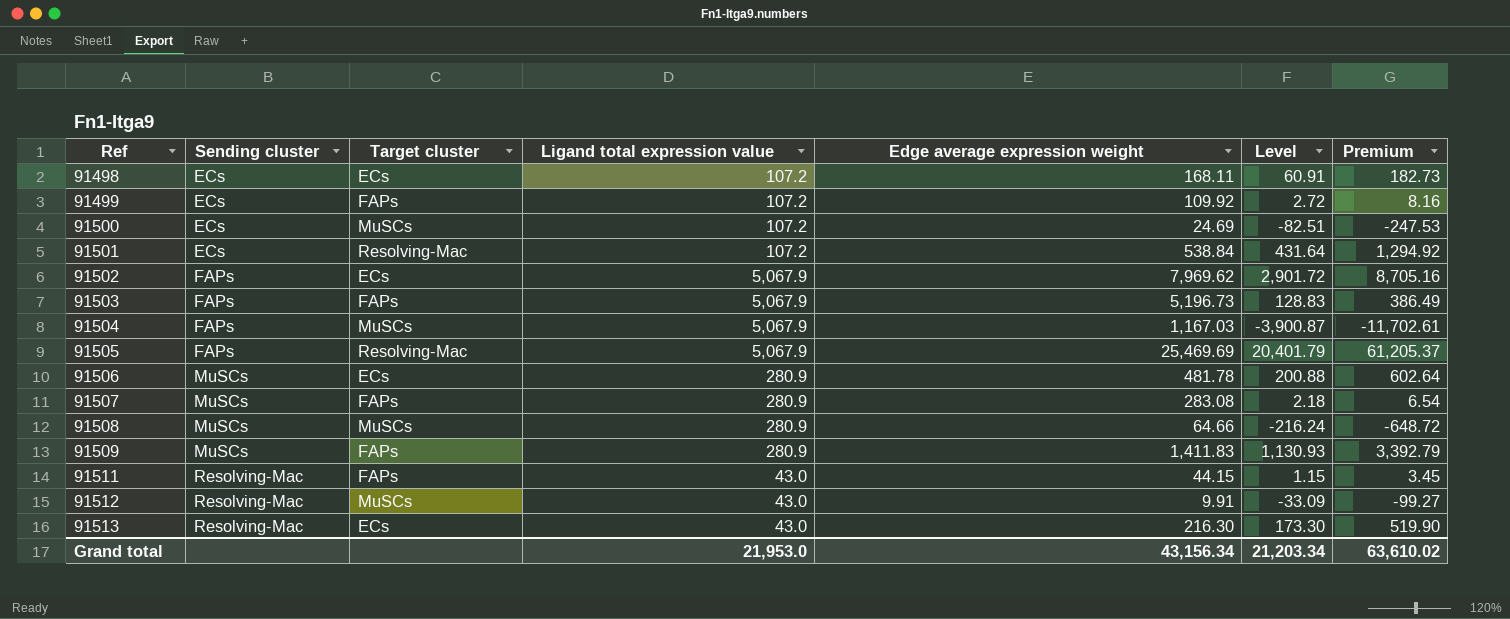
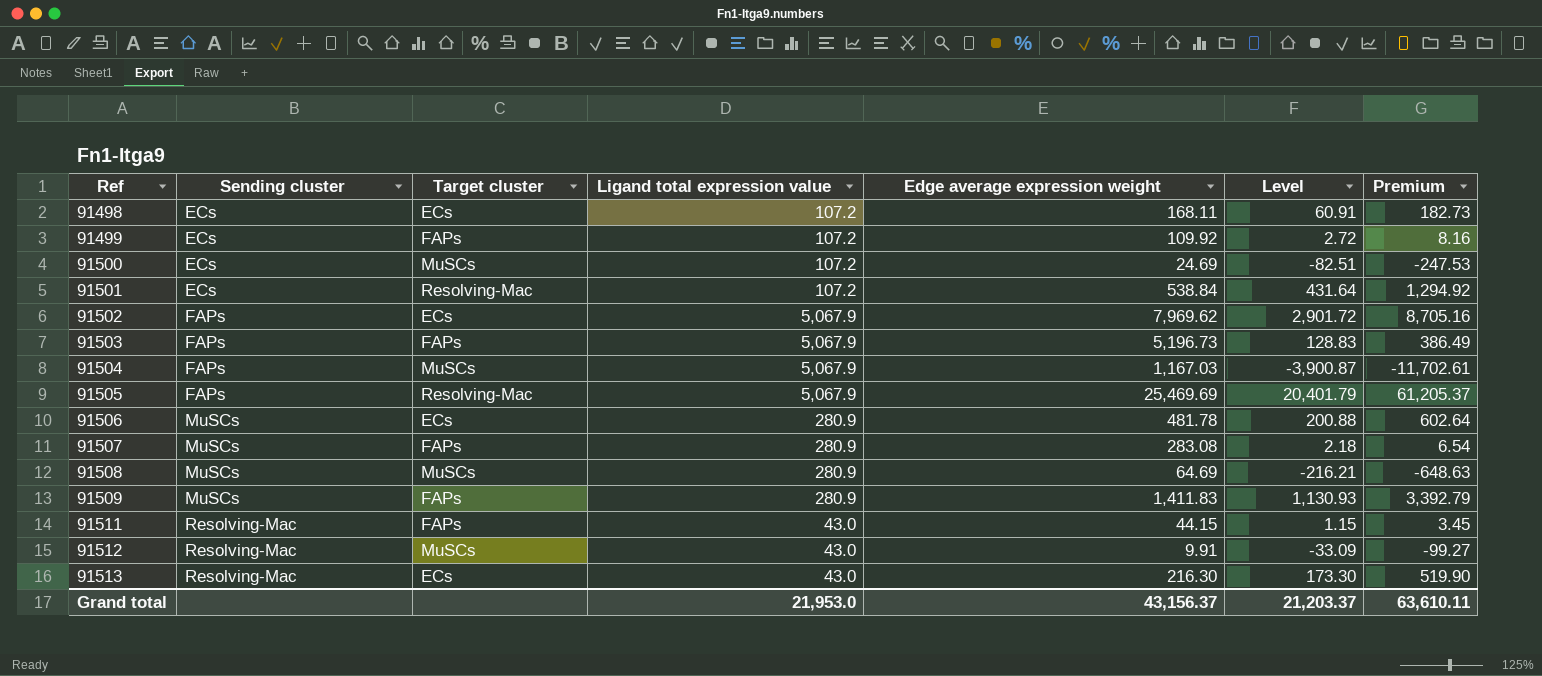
91508 | Edge average expression weight: 64.66 -> 64.69
91508 | Level: -216.24 -> -216.21
91508 | Premium: -648.72 -> -648.63
Grand total | Edge average expression weight: 43,156.34 -> 43,156.37
Grand total | Level: 21,203.34 -> 21,203.37
Grand total | Premium: 63,610.02 -> 63,610.11

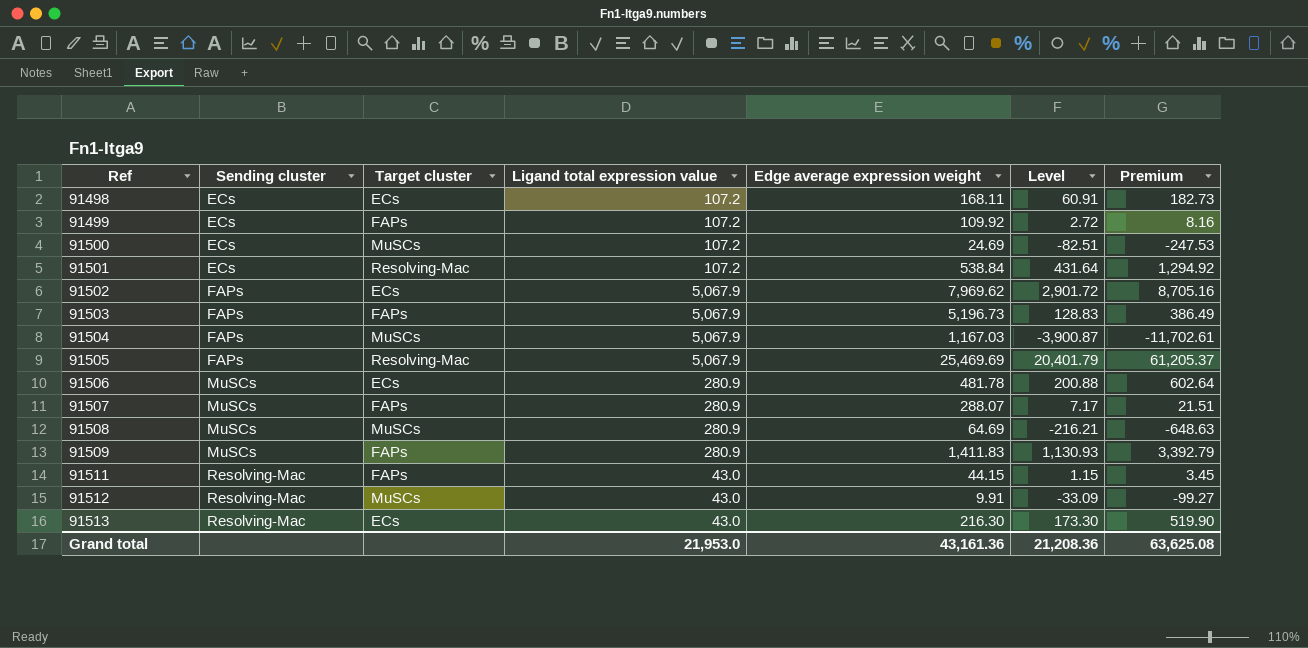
91507 | Edge average expression weight: 283.08 -> 288.07
91507 | Level: 2.18 -> 7.17
91507 | Premium: 6.54 -> 21.51
Grand total | Edge average expression weight: 43,156.37 -> 43,161.36
Grand total | Level: 21,203.37 -> 21,208.36
Grand total | Premium: 63,610.11 -> 63,625.08

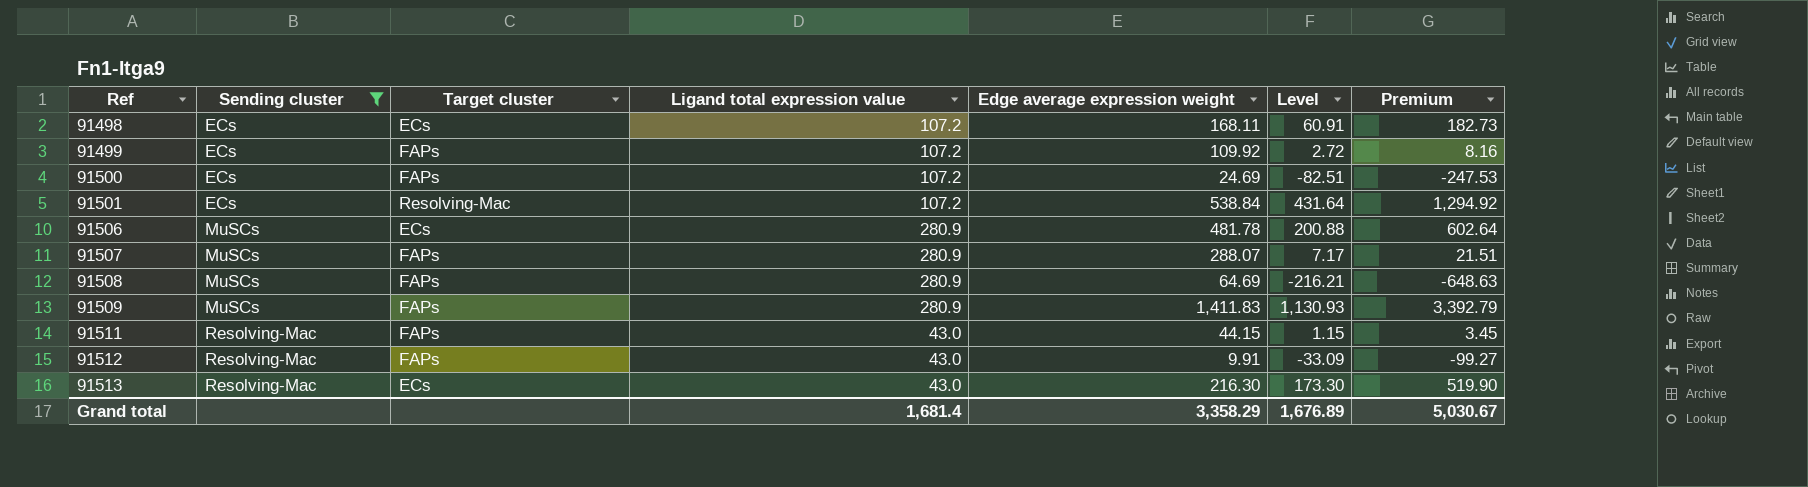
filter: none -> Sending cluster != FAPs
91500 | Target cluster: MuSCs -> FAPs
91508 | Target cluster: MuSCs -> FAPs
91512 | Target cluster: MuSCs -> FAPs
Grand total | Ligand total expression value: 21,953.0 -> 1,681.4
Grand total | Edge average expression weight: 43,161.36 -> 3,358.29
Grand total | Level: 21,208.36 -> 1,676.89
Grand total | Premium: 63,625.08 -> 5,030.67

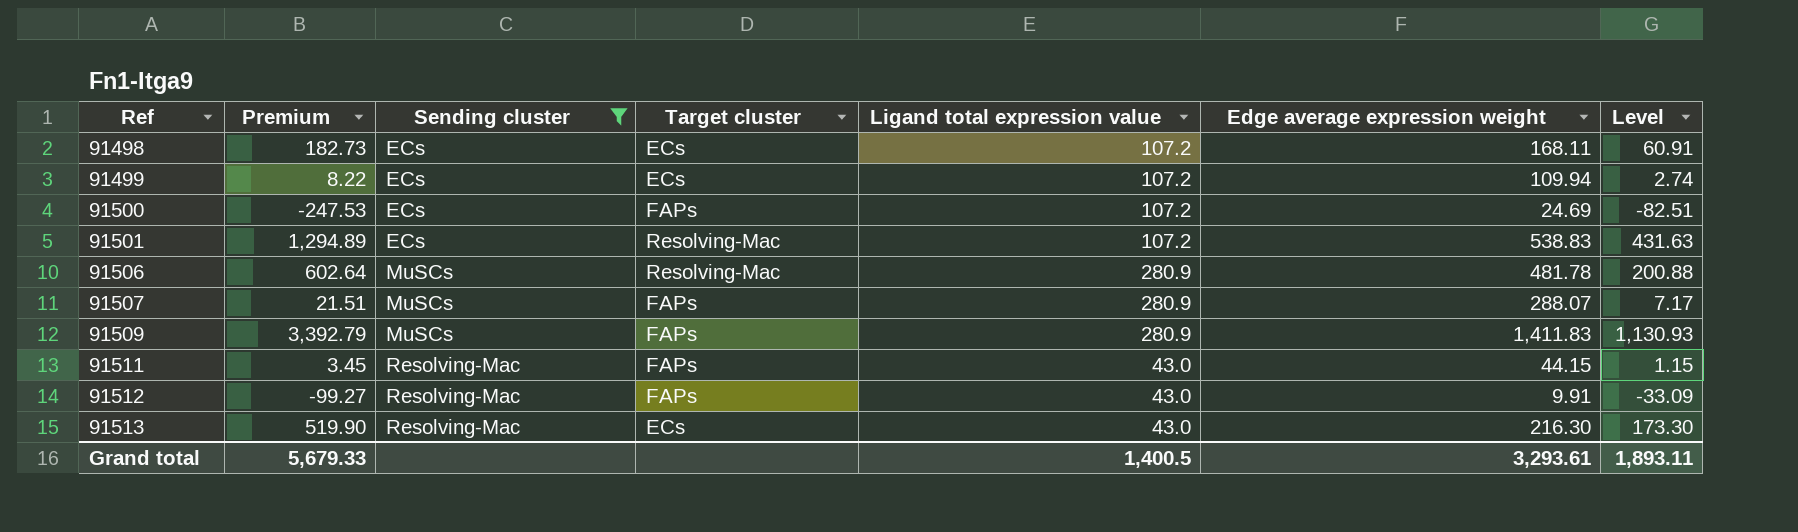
column Premium | position: 7 -> 2
row 91508: MuSCs | FAPs | 280.9 | 64.69 | -216.21 | -648.63 -> none
91499 | Premium: 8.16 -> 8.22
91499 | Target cluster: FAPs -> ECs
91499 | Edge average expression weight: 109.92 -> 109.94
91499 | Level: 2.72 -> 2.74
91501 | Premium: 1,294.92 -> 1,294.89
91501 | Edge average expression weight: 538.84 -> 538.83
91501 | Level: 431.64 -> 431.63
91506 | Target cluster: ECs -> Resolving-Mac
Grand total | Premium: 5,030.67 -> 5,679.33
Grand total | Ligand total expression value: 1,681.4 -> 1,400.5
Grand total | Edge average expression weight: 3,358.29 -> 3,293.61
Grand total | Level: 1,676.89 -> 1,893.11

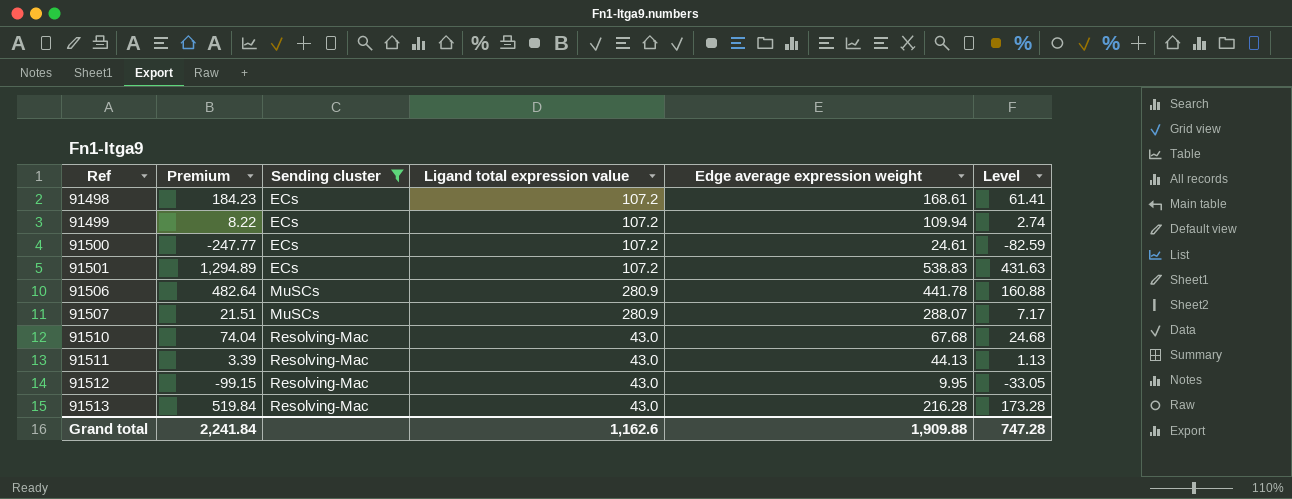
column Target cluster | position: 4 -> none
row 91509: 3,392.79 | MuSCs | FAPs | 280.9 | 1,411.83 | 1,130.93 -> none
91498 | Premium: 182.73 -> 184.23
91498 | Edge average expression weight: 168.11 -> 168.61
91498 | Level: 60.91 -> 61.41
91500 | Premium: -247.53 -> -247.77
91500 | Edge average expression weight: 24.69 -> 24.61
91500 | Level: -82.51 -> -82.59
91506 | Premium: 602.64 -> 482.64
91506 | Edge average expression weight: 481.78 -> 441.78
91506 | Level: 200.88 -> 160.88
row 91510: none -> 74.04 | Resolving-Mac | 43.0 | 67.68 | 24.68
91511 | Premium: 3.45 -> 3.39
91511 | Edge average expression weight: 44.15 -> 44.13
91511 | Level: 1.15 -> 1.13
91512 | Premium: -99.27 -> -99.15
91512 | Edge average expression weight: 9.91 -> 9.95
91512 | Level: -33.09 -> -33.05
91513 | Premium: 519.90 -> 519.84
91513 | Edge average expression weight: 216.30 -> 216.28
91513 | Level: 173.30 -> 173.28
Grand total | Premium: 5,679.33 -> 2,241.84
Grand total | Ligand total expression value: 1,400.5 -> 1,162.6
Grand total | Edge average expression weight: 3,293.61 -> 1,909.88
Grand total | Level: 1,893.11 -> 747.28

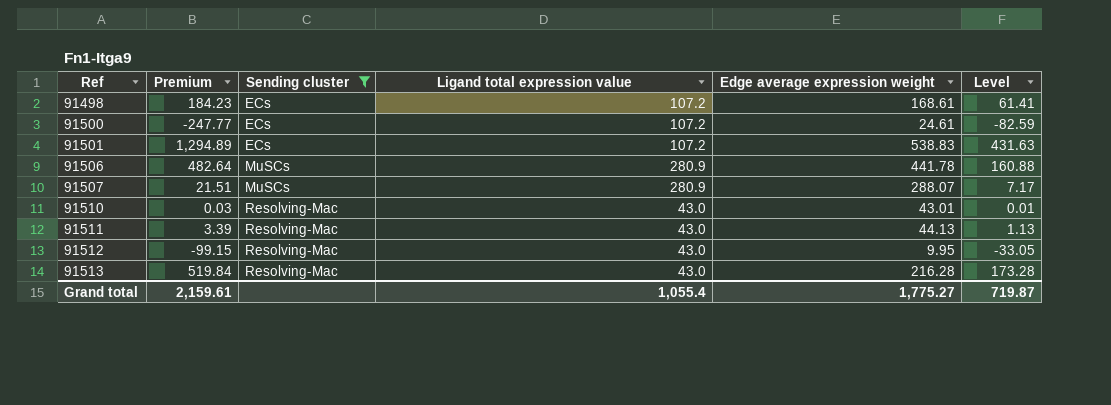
row 91499: 8.22 | ECs | 107.2 | 109.94 | 2.74 -> none
91510 | Premium: 74.04 -> 0.03
91510 | Edge average expression weight: 67.68 -> 43.01
91510 | Level: 24.68 -> 0.01
Grand total | Premium: 2,241.84 -> 2,159.61
Grand total | Ligand total expression value: 1,162.6 -> 1,055.4
Grand total | Edge average expression weight: 1,909.88 -> 1,775.27
Grand total | Level: 747.28 -> 719.87

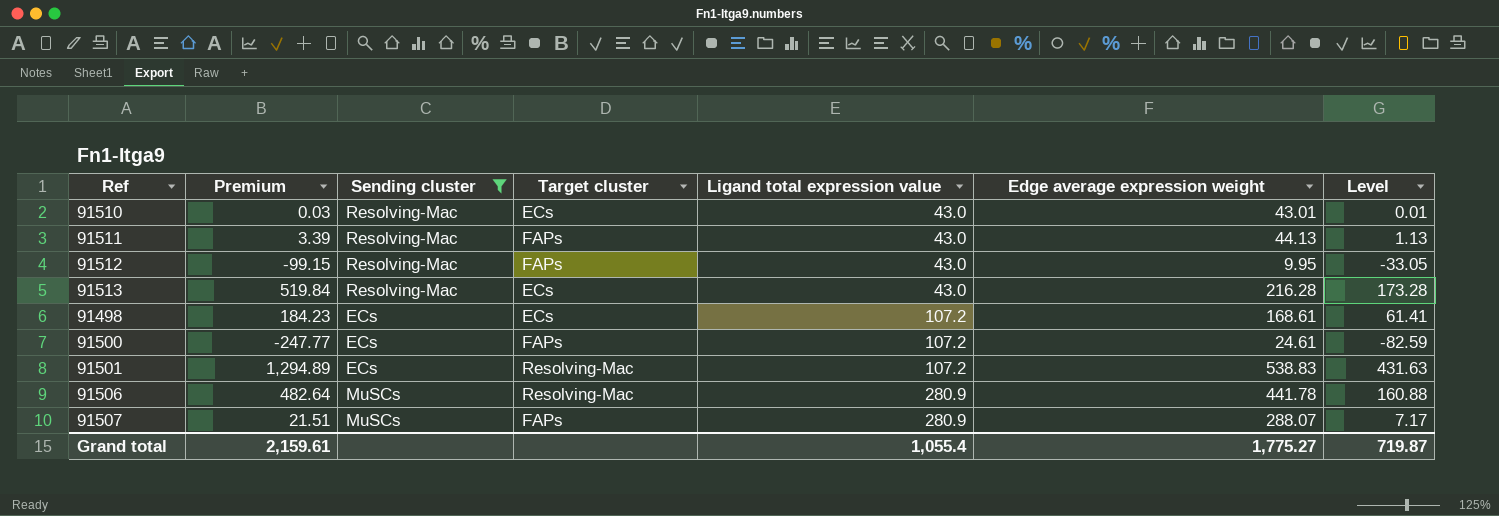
row order: Ref ascending -> Ligand total expression value ascending
column Target cluster | position: none -> 4

